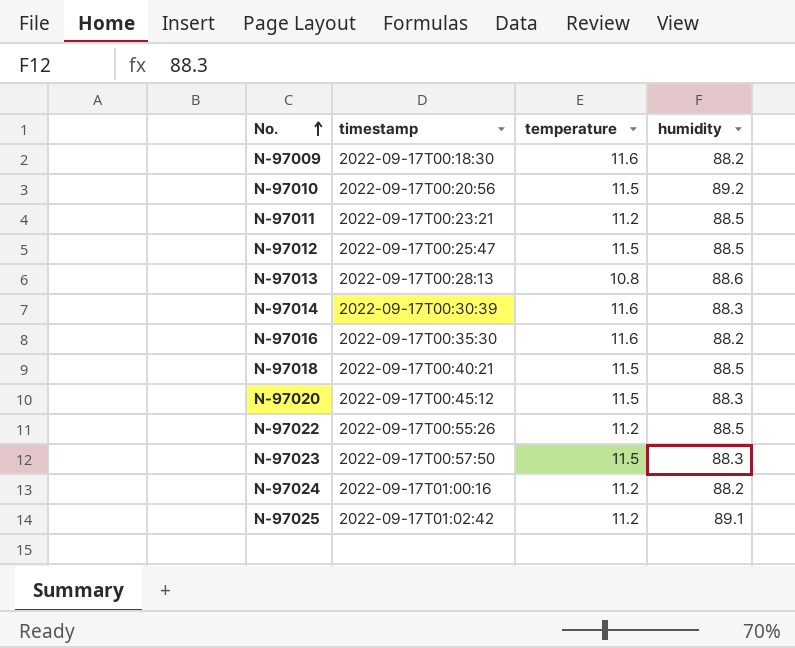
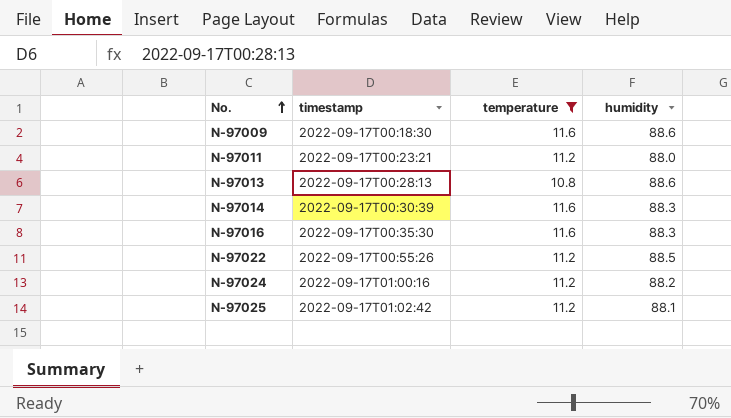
filter: none -> temperature != 11.5
N-97009 | humidity: 88.2 -> 88.6
N-97011 | humidity: 88.5 -> 88.0
N-97016 | humidity: 88.2 -> 88.3
N-97025 | humidity: 89.1 -> 88.1

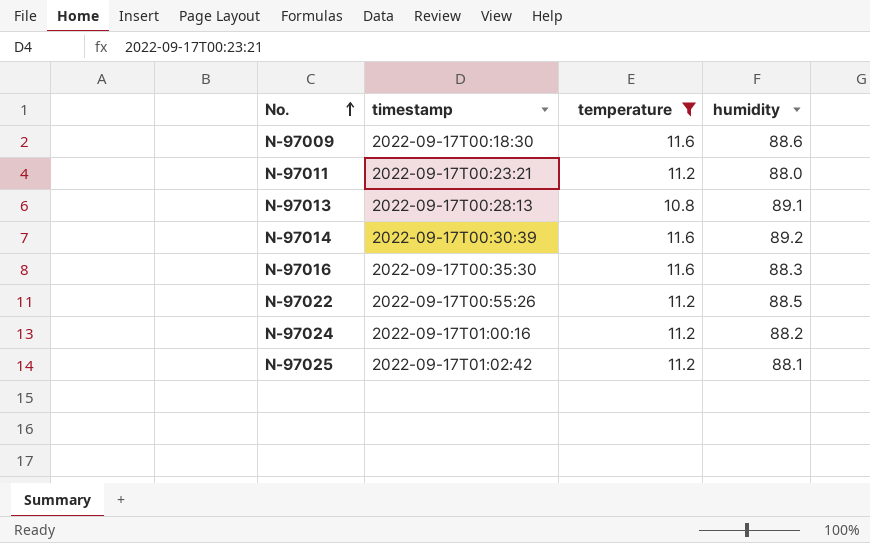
N-97013 | humidity: 88.6 -> 89.1
N-97014 | humidity: 88.3 -> 89.2

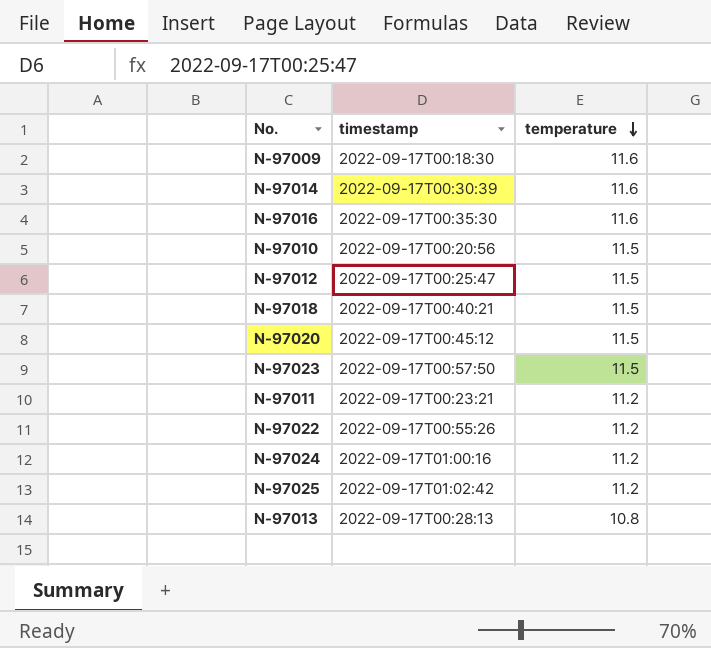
filter: temperature != 11.5 -> none
row order: No. ascending -> temperature descending
column humidity | position: 4 -> none

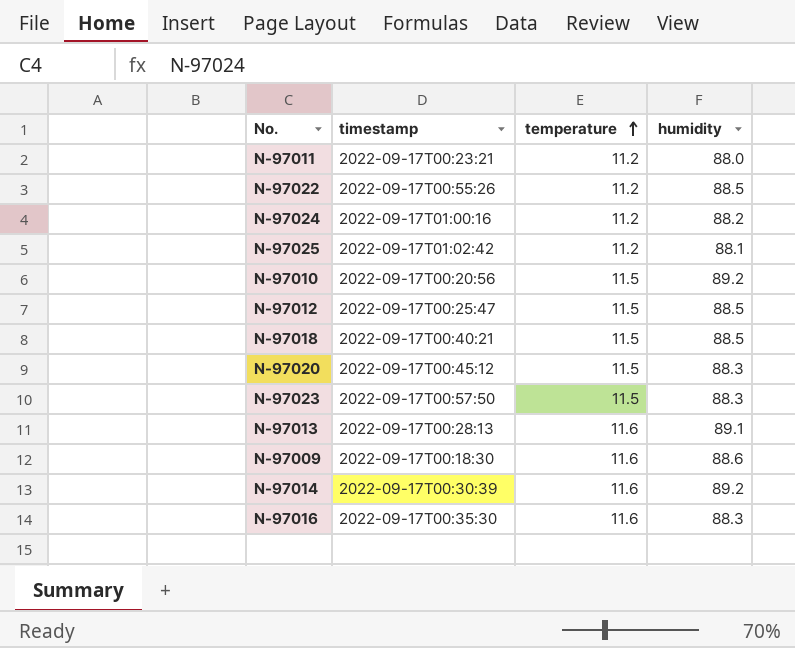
row order: temperature descending -> temperature ascending
column humidity | position: none -> 4
N-97013 | temperature: 10.8 -> 11.6

